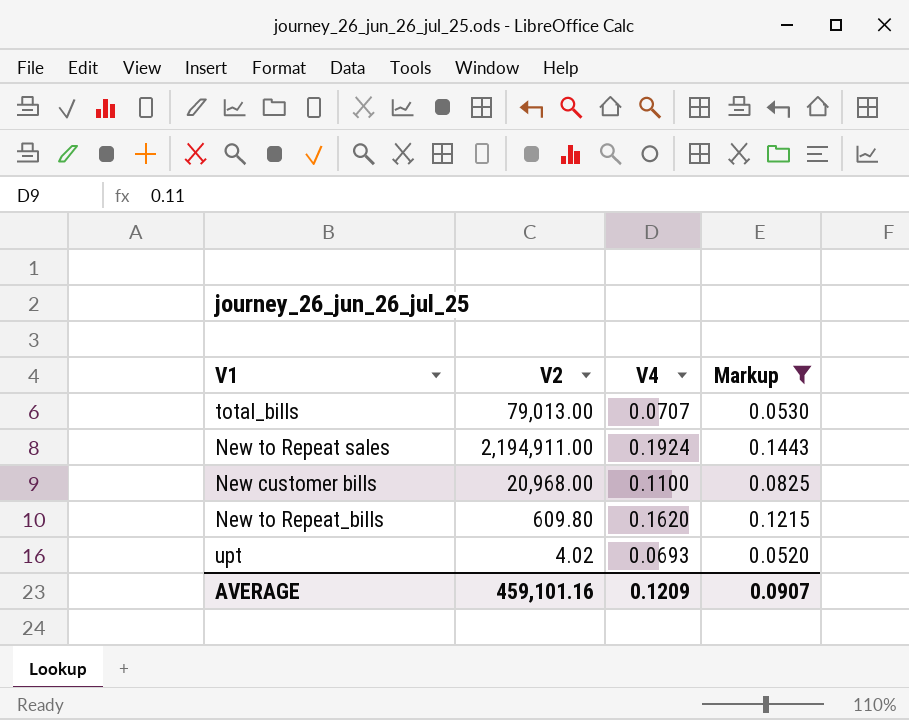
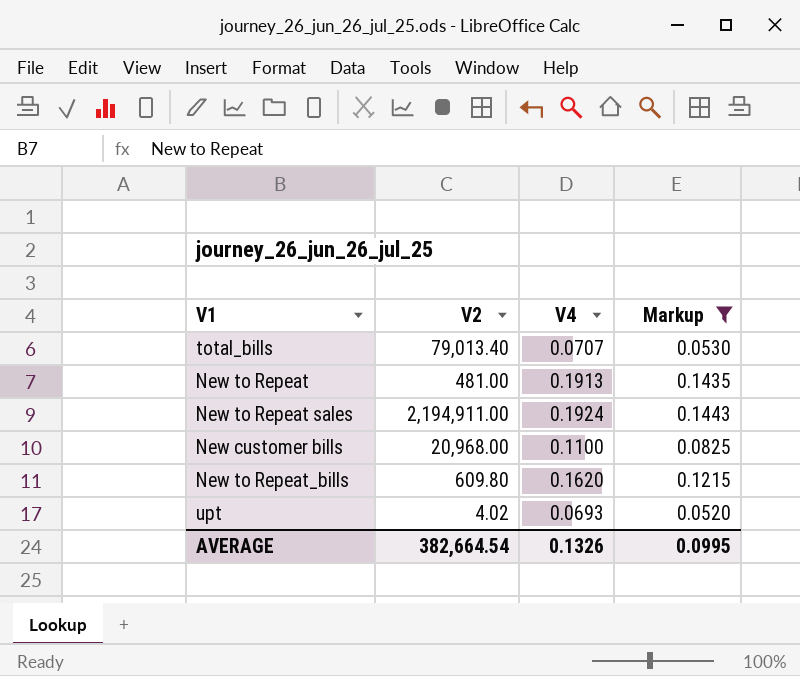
total_bills | V2: 79,013.00 -> 79,013.40
row New to Repeat: none -> 481.00 | 0.1913 | 0.1435
AVERAGE | V2: 459,101.16 -> 382,664.54
AVERAGE | V4: 0.1209 -> 0.1326
AVERAGE | Markup: 0.0907 -> 0.0995

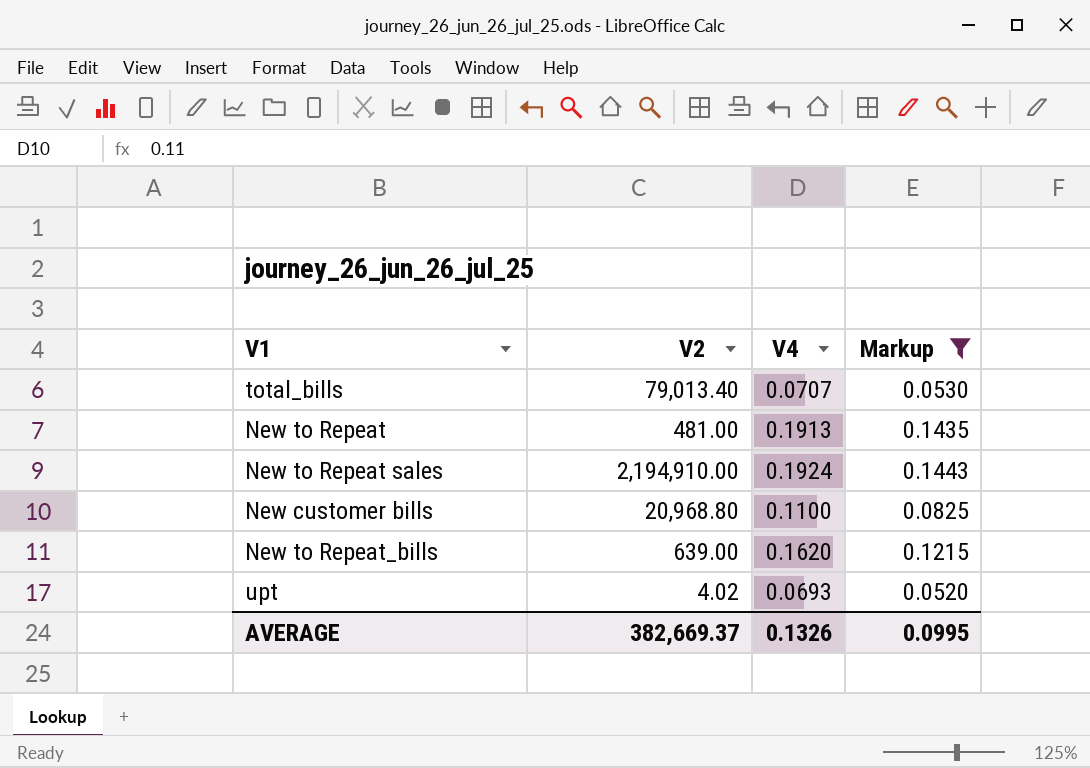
New to Repeat sales | V2: 2,194,911.00 -> 2,194,910.00
New customer bills | V2: 20,968.00 -> 20,968.80
New to Repeat_bills | V2: 609.80 -> 639.00
AVERAGE | V2: 382,664.54 -> 382,669.37

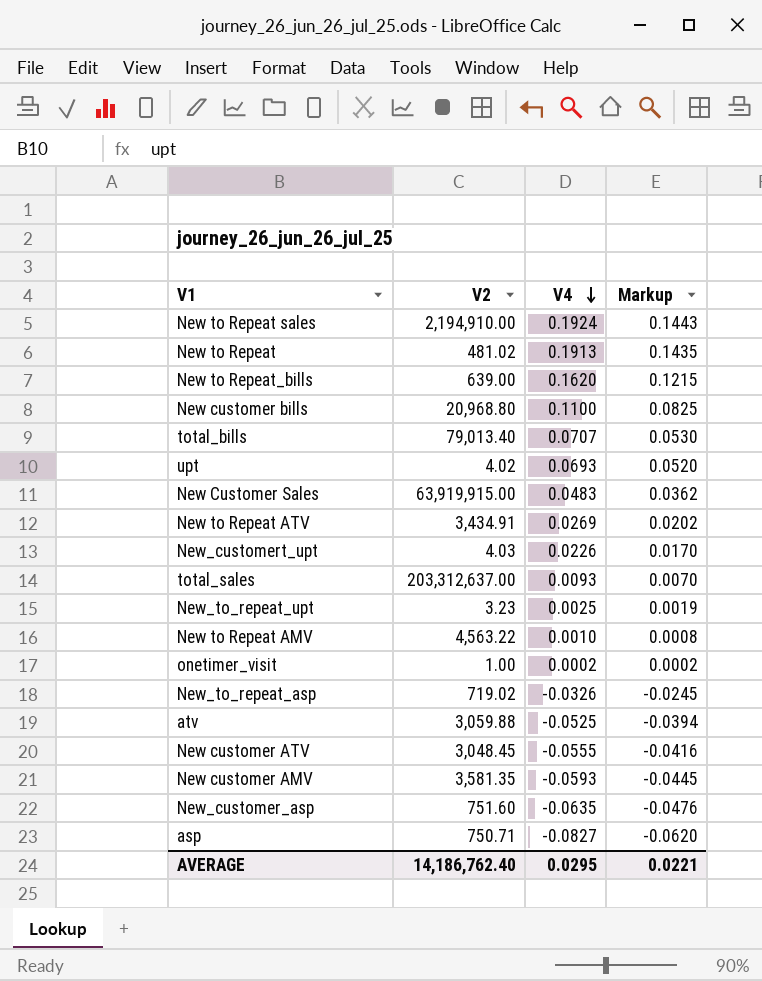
filter: Markup >= 0.0520 -> none
row order: none -> V4 descending
New to Repeat | V2: 481.00 -> 481.02
AVERAGE | V2: 382,669.37 -> 14,186,762.40
AVERAGE | V4: 0.1326 -> 0.0295
AVERAGE | Markup: 0.0995 -> 0.0221

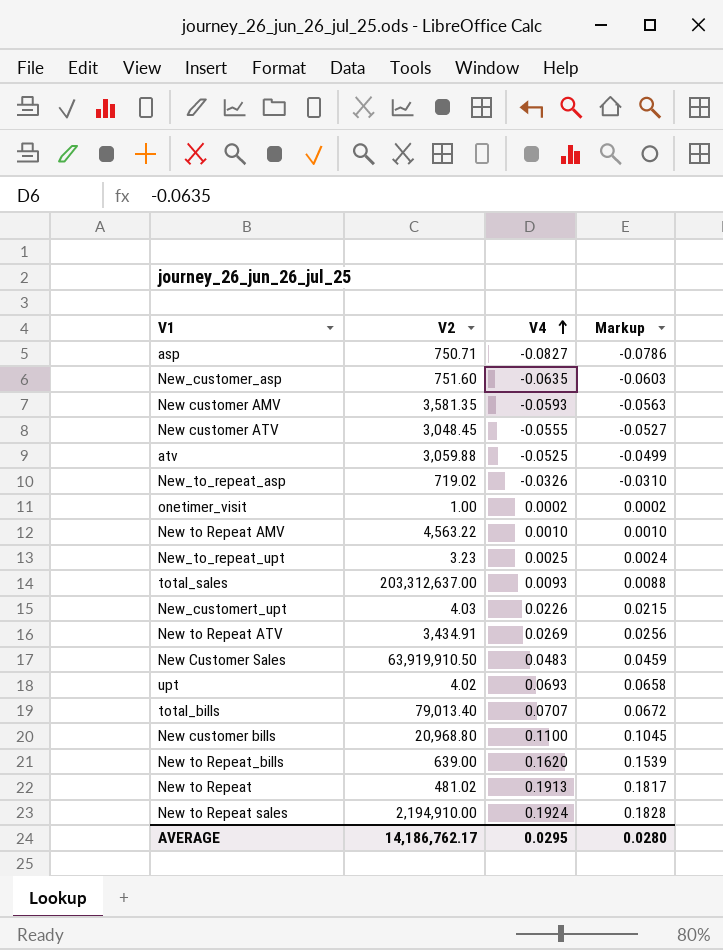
row order: V4 descending -> V4 ascending
column Markup | formula: [V4] * 0.75 -> [V4] * 0.95
New Customer Sales | V2: 63,919,915.00 -> 63,919,910.50
AVERAGE | V2: 14,186,762.40 -> 14,186,762.17
AVERAGE | Markup: 0.0221 -> 0.0280

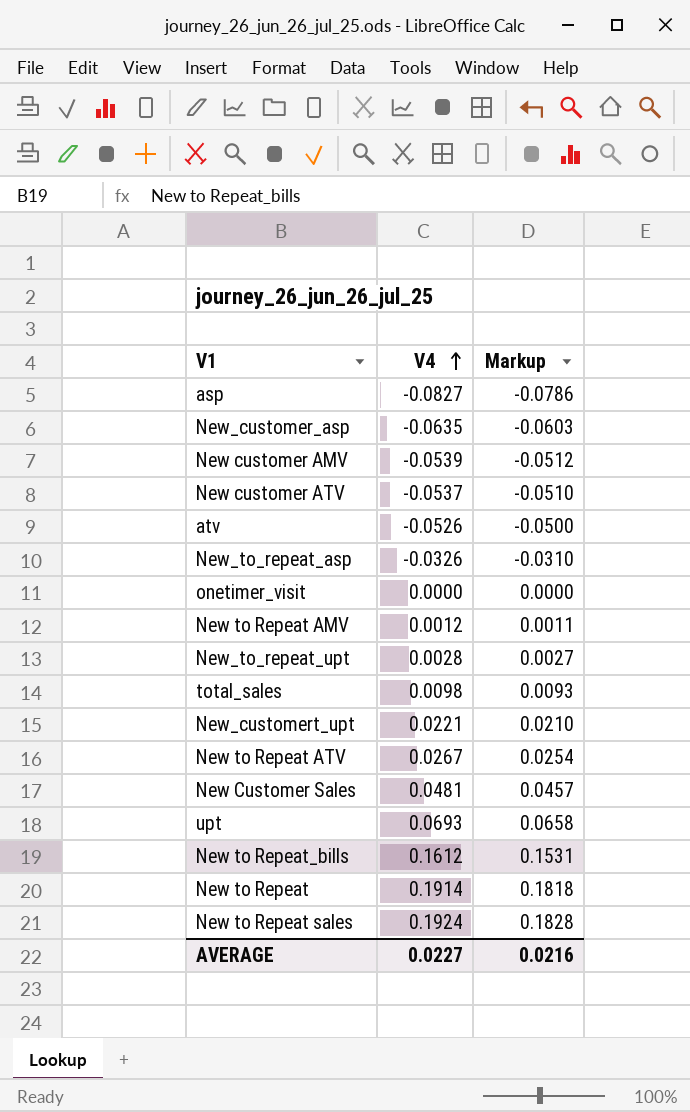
column V2 | position: 2 -> none
row total_bills: 79,013.40 | 0.0707 | 0.0672 -> none
row New customer bills: 20,968.80 | 0.1100 | 0.1045 -> none
New customer AMV | V4: -0.0593 -> -0.0539
New customer AMV | Markup: -0.0563 -> -0.0512
New customer ATV | V4: -0.0555 -> -0.0537
New customer ATV | Markup: -0.0527 -> -0.0510
atv | V4: -0.0525 -> -0.0526
atv | Markup: -0.0499 -> -0.0500
onetimer_visit | V4: 0.0002 -> 0.0000
onetimer_visit | Markup: 0.0002 -> 0.0000
New to Repeat AMV | V4: 0.0010 -> 0.0012
New to Repeat AMV | Markup: 0.0010 -> 0.0011
New_to_repeat_upt | V4: 0.0025 -> 0.0028
New_to_repeat_upt | Markup: 0.0024 -> 0.0027
total_sales | V4: 0.0093 -> 0.0098
total_sales | Markup: 0.0088 -> 0.0093
New_customert_upt | V4: 0.0226 -> 0.0221
New_customert_upt | Markup: 0.0215 -> 0.0210
New to Repeat ATV | V4: 0.0269 -> 0.0267
New to Repeat ATV | Markup: 0.0256 -> 0.0254
New Customer Sales | V4: 0.0483 -> 0.0481
New Customer Sales | Markup: 0.0459 -> 0.0457
New to Repeat_bills | V4: 0.1620 -> 0.1612
New to Repeat_bills | Markup: 0.1539 -> 0.1531
New to Repeat | V4: 0.1913 -> 0.1914
New to Repeat | Markup: 0.1817 -> 0.1818
AVERAGE | V4: 0.0295 -> 0.0227
AVERAGE | Markup: 0.0280 -> 0.0216

